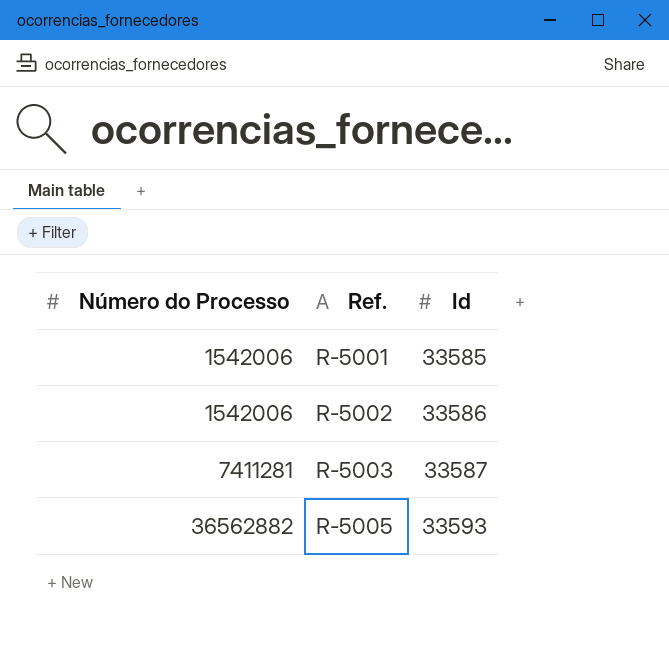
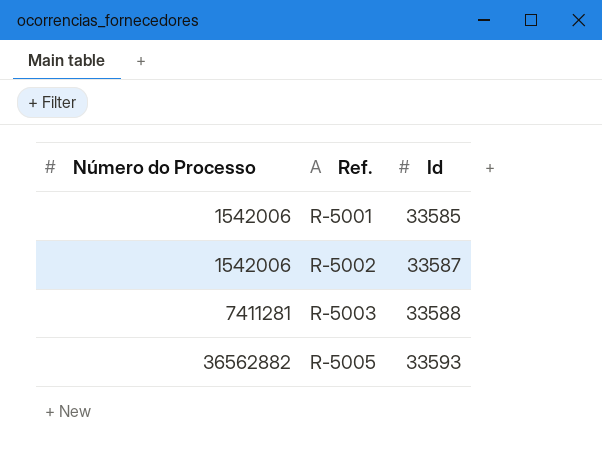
R-5002 | Id: 33586 -> 33587
R-5003 | Id: 33587 -> 33588

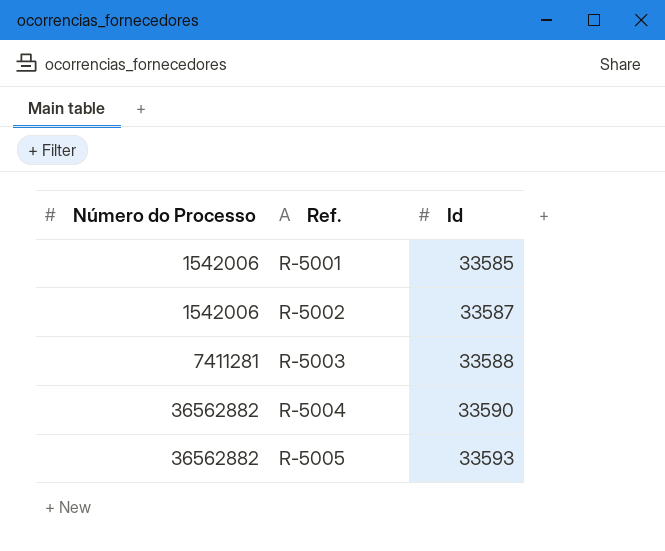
row R-5004: none -> 36562882 | 33590

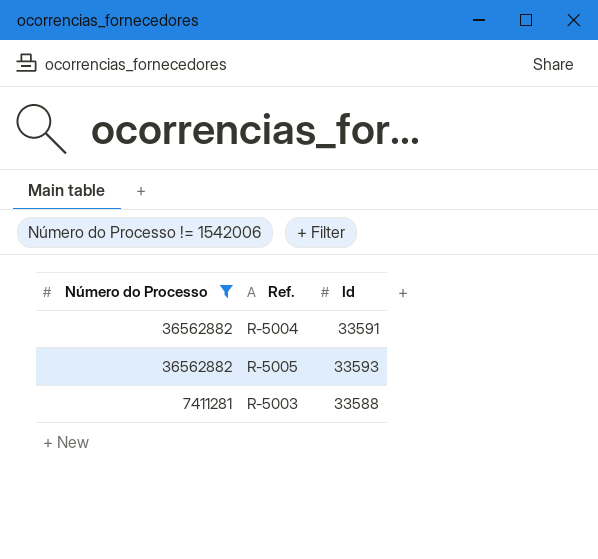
filter: none -> Número do Processo != 1542006
row order: Número do Processo ascending -> Número do Processo descending
R-5004 | Id: 33590 -> 33591

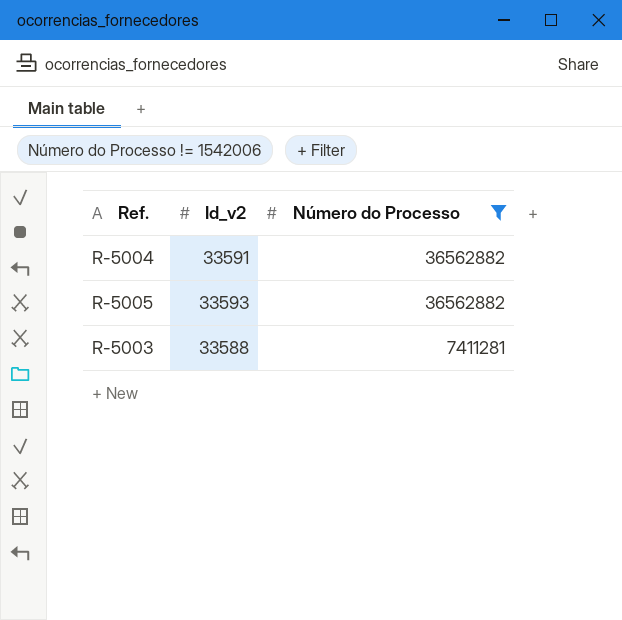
column name: Id -> Id_v2
column Número do Processo | position: 1 -> 3

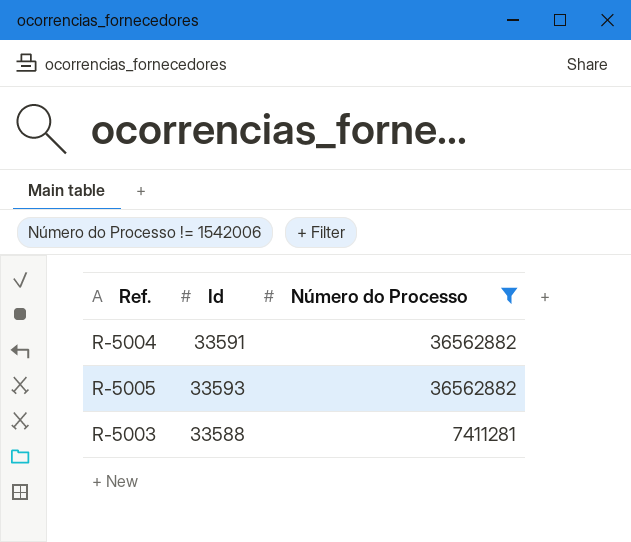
column name: Id_v2 -> Id

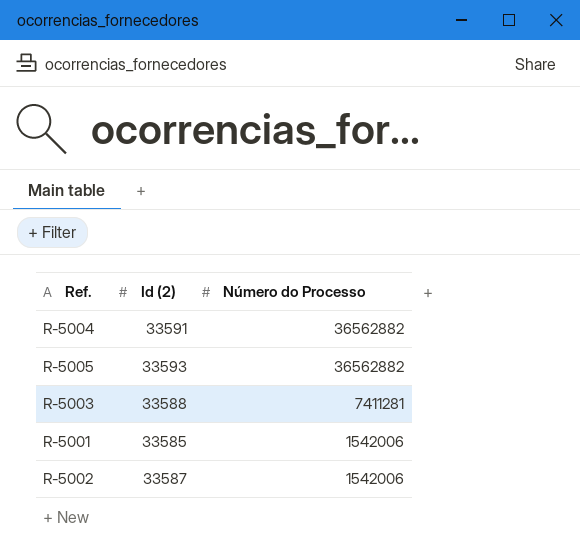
filter: Número do Processo != 1542006 -> none
column name: Id -> Id (2)

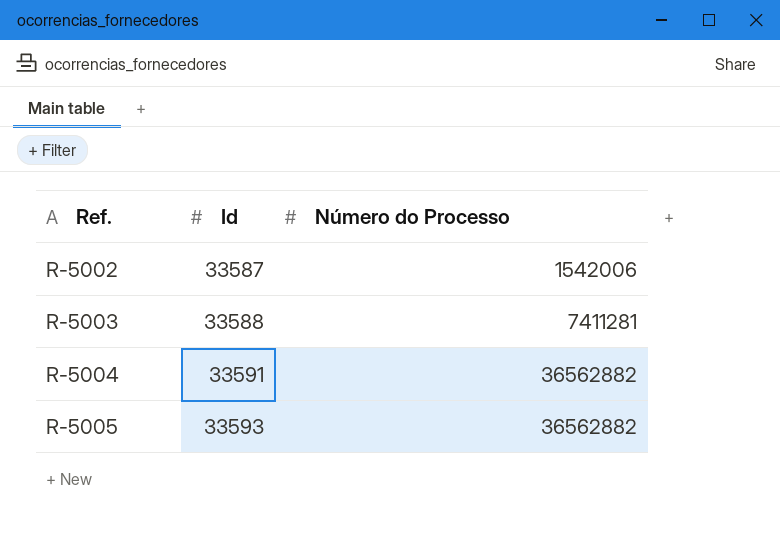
row order: Número do Processo descending -> Ref. ascending
column name: Id (2) -> Id
row R-5001: 33585 | 1542006 -> none

